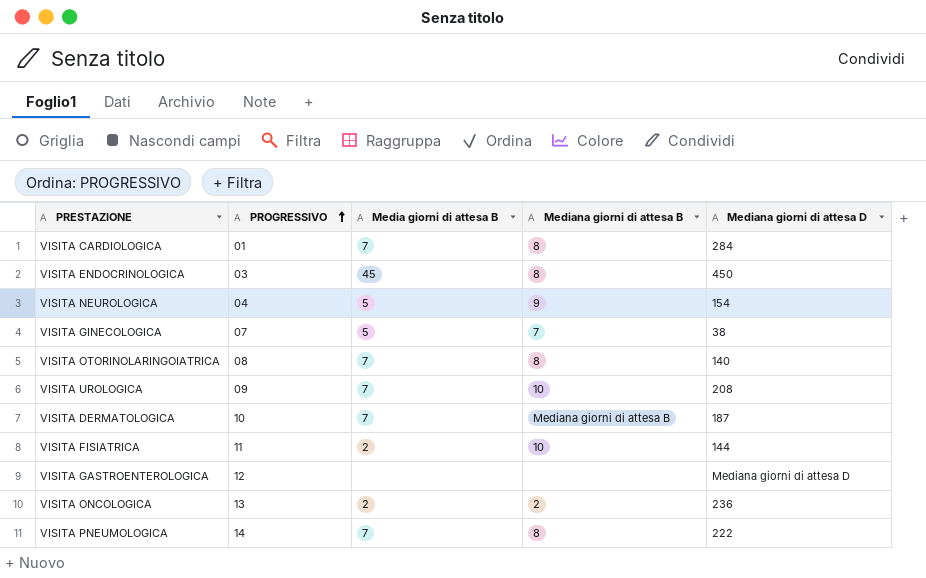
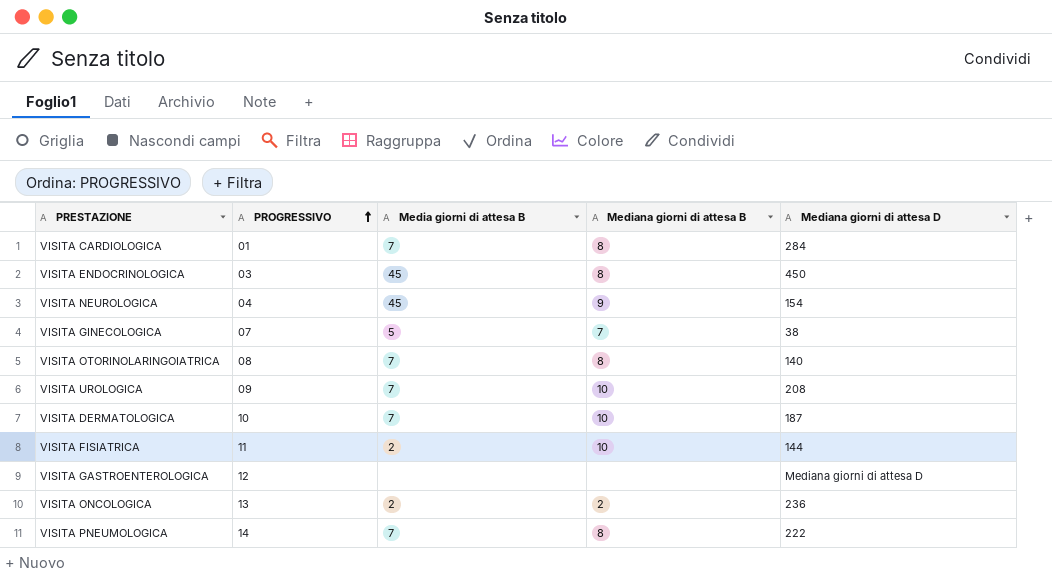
VISITA NEUROLOGICA | Media giorni di attesa B: 5 -> 45
VISITA DERMATOLOGICA | Mediana giorni di attesa B: Mediana giorni di attesa B -> 10

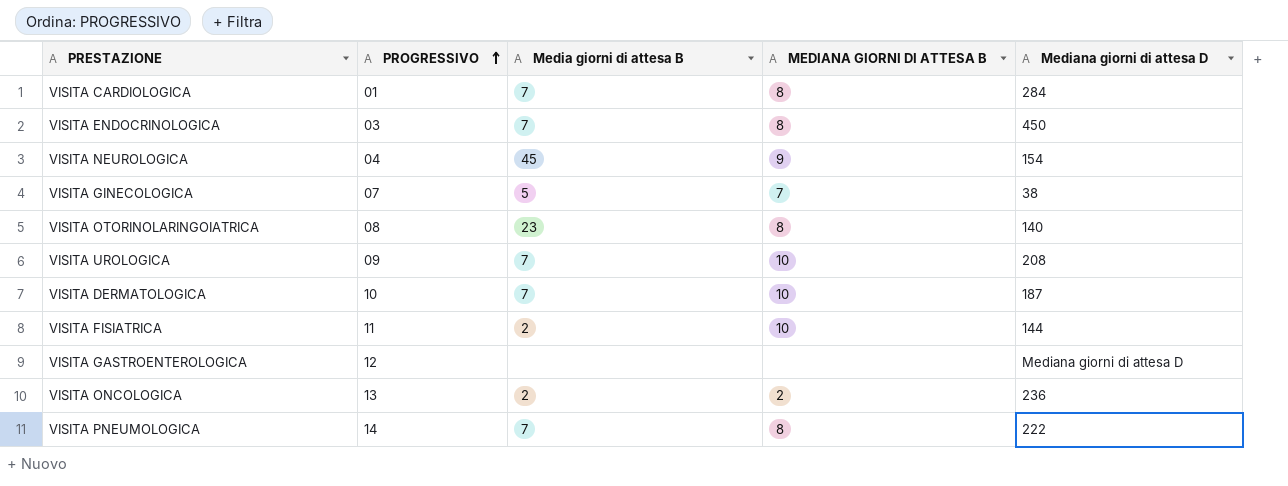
column name: Mediana giorni di attesa B -> MEDIANA GIORNI DI ATTESA B
VISITA ENDOCRINOLOGICA | Media giorni di attesa B: 45 -> 7
VISITA OTORINOLARINGOIATRICA | Media giorni di attesa B: 7 -> 23

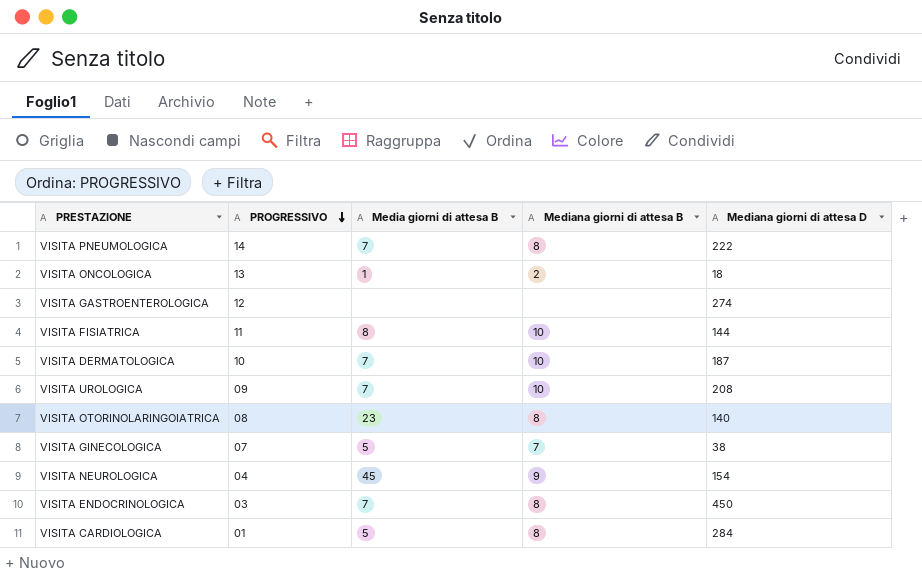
row order: PROGRESSIVO ascending -> PROGRESSIVO descending
column name: MEDIANA GIORNI DI ATTESA B -> Mediana giorni di attesa B
VISITA ONCOLOGICA | Media giorni di attesa B: 2 -> 1
VISITA ONCOLOGICA | Mediana giorni di attesa D: 236 -> 18
VISITA GASTROENTEROLOGICA | Mediana giorni di attesa D: Mediana giorni di attesa D -> 274
VISITA FISIATRICA | Media giorni di attesa B: 2 -> 8
VISITA CARDIOLOGICA | Media giorni di attesa B: 7 -> 5

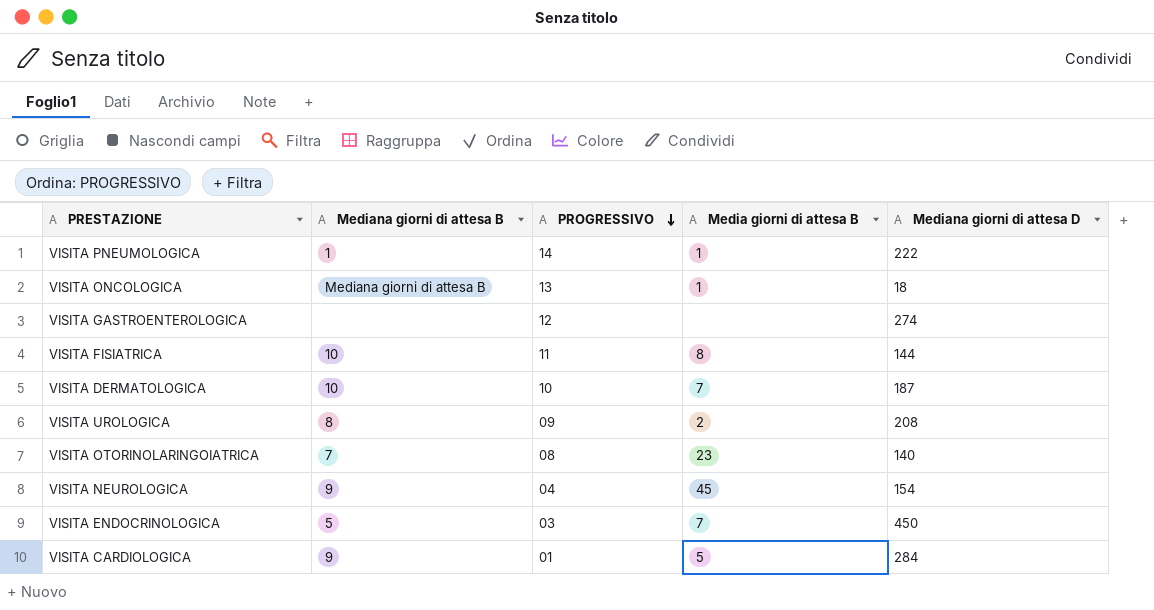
column Mediana giorni di attesa B | position: 4 -> 2
row VISITA GINECOLOGICA: 07 | 5 | 7 | 38 -> none
VISITA PNEUMOLOGICA | Mediana giorni di attesa B: 8 -> 1
VISITA PNEUMOLOGICA | Media giorni di attesa B: 7 -> 1
VISITA ONCOLOGICA | Mediana giorni di attesa B: 2 -> Mediana giorni di attesa B
VISITA UROLOGICA | Mediana giorni di attesa B: 10 -> 8
VISITA UROLOGICA | Media giorni di attesa B: 7 -> 2
VISITA OTORINOLARINGOIATRICA | Mediana giorni di attesa B: 8 -> 7
VISITA ENDOCRINOLOGICA | Mediana giorni di attesa B: 8 -> 5
VISITA CARDIOLOGICA | Mediana giorni di attesa B: 8 -> 9

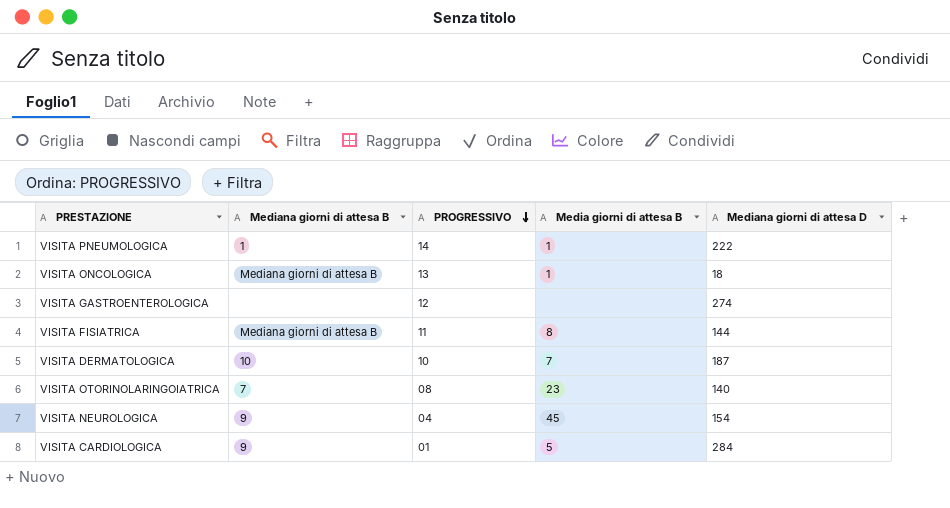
row VISITA UROLOGICA: 8 | 09 | 2 | 208 -> none
row VISITA ENDOCRINOLOGICA: 5 | 03 | 7 | 450 -> none
VISITA FISIATRICA | Mediana giorni di attesa B: 10 -> Mediana giorni di attesa B

